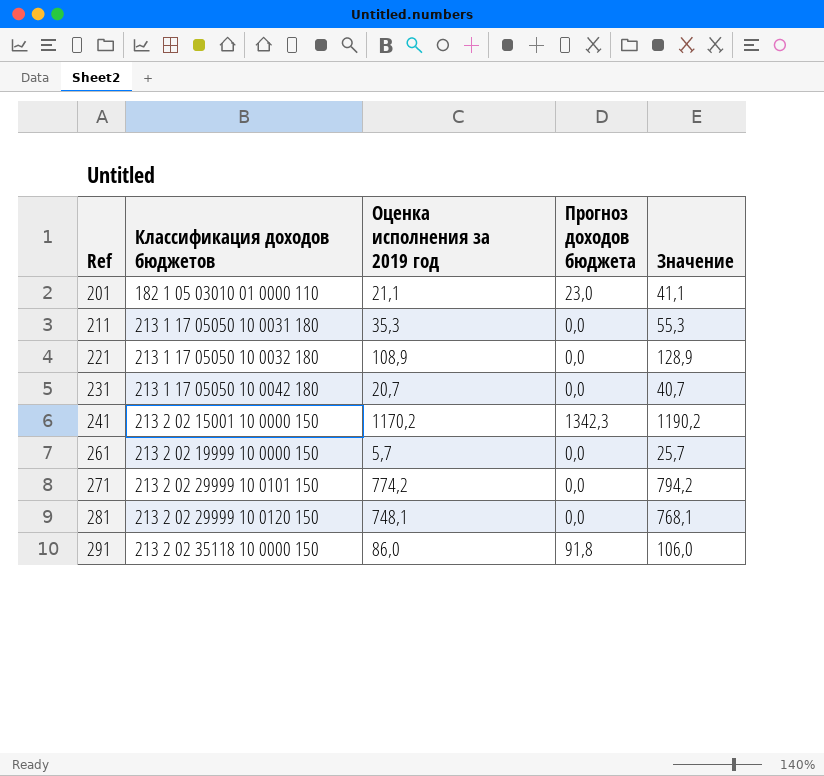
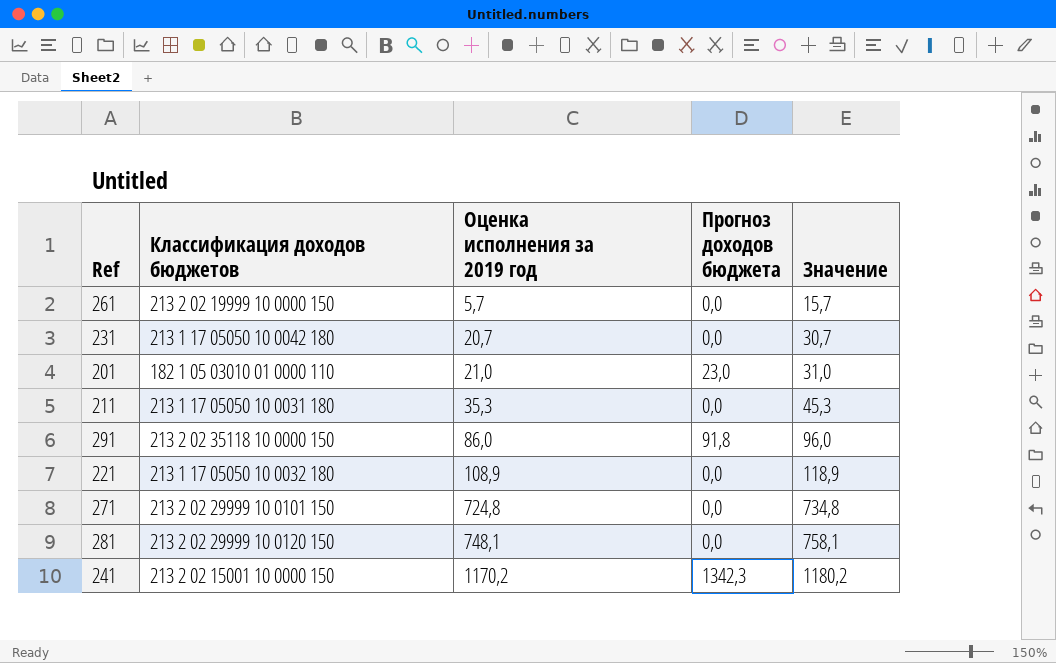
row order: Ref ascending -> Оценка исполнения за 2019 год ascending
column Значение | formula: [Оценка исполнения за 2019 год] + 20 -> [Оценка исполнения за 2019 год] + 10
201 | Оценка исполнения за 2019 год: 21,1 -> 21,0
271 | Оценка исполнения за 2019 год: 774,2 -> 724,8

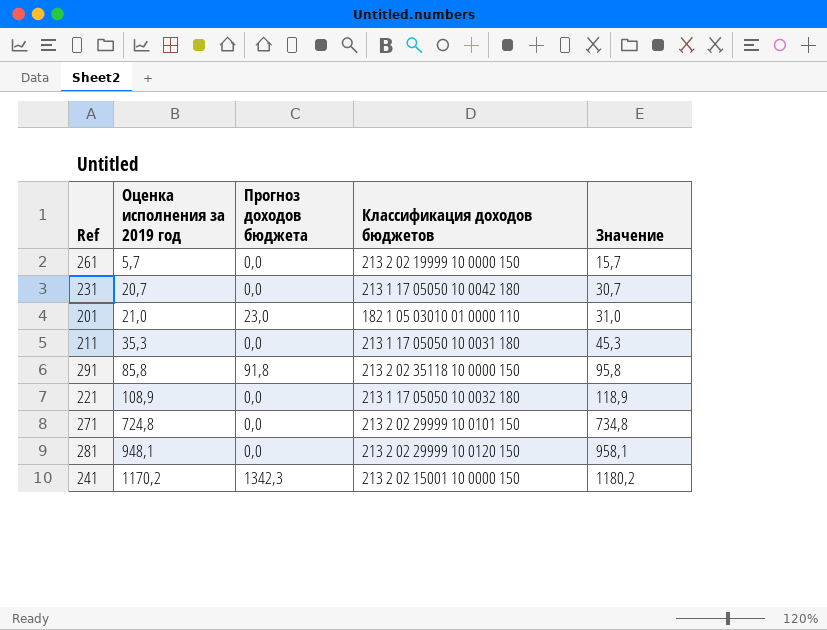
column Классификация доходов бюджетов | position: 2 -> 4
291 | Оценка исполнения за 2019 год: 86,0 -> 85,8
291 | Значение: 96,0 -> 95,8
281 | Оценка исполнения за 2019 год: 748,1 -> 948,1
281 | Значение: 758,1 -> 958,1

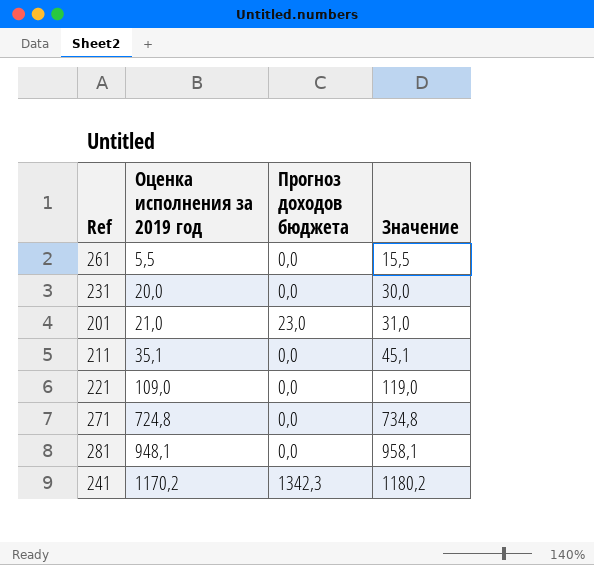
column Классификация доходов бюджетов | position: 4 -> none
row 291: 85,8 | 91,8 | 213 2 02 35118 10 0000 150 | 95,8 -> none
261 | Оценка исполнения за 2019 год: 5,7 -> 5,5
261 | Значение: 15,7 -> 15,5
231 | Оценка исполнения за 2019 год: 20,7 -> 20,0
231 | Значение: 30,7 -> 30,0
211 | Оценка исполнения за 2019 год: 35,3 -> 35,1
211 | Значение: 45,3 -> 45,1
221 | Оценка исполнения за 2019 год: 108,9 -> 109,0
221 | Значение: 118,9 -> 119,0

